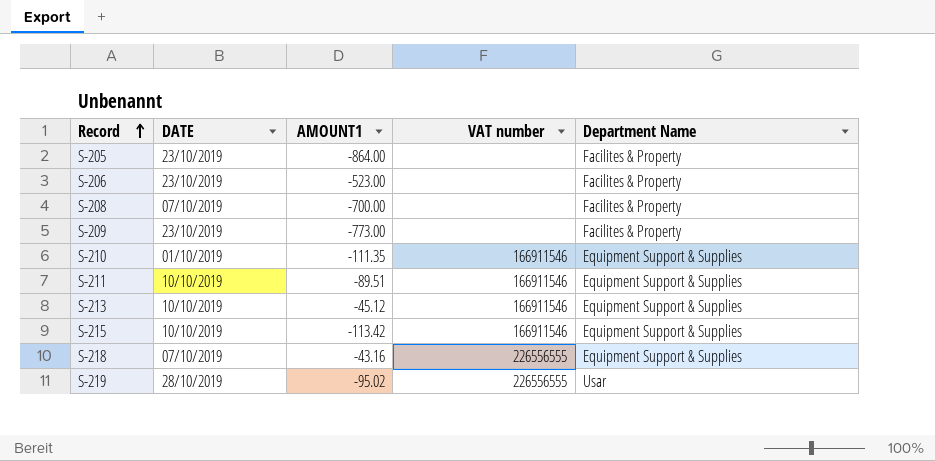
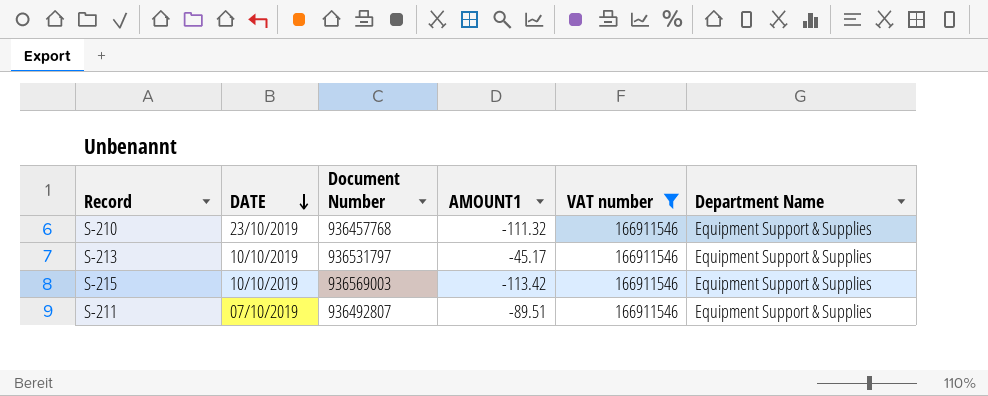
filter: none -> VAT number = 166911546
row order: Record ascending -> DATE descending
column Document Number | position: none -> 3
S-210 | DATE: 01/10/2019 -> 23/10/2019
S-210 | AMOUNT1: -111.35 -> -111.32
S-213 | AMOUNT1: -45.12 -> -45.17
S-211 | DATE: 10/10/2019 -> 07/10/2019

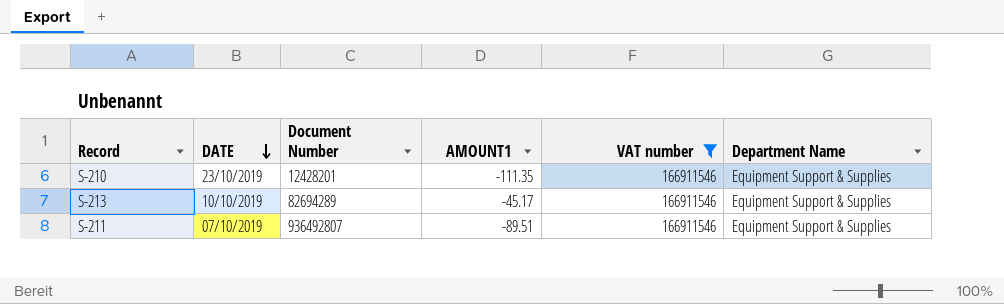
row S-215: 10/10/2019 | 936569003 | -113.42 | 166911546 | Equipment Support & Supplies -> none
S-210 | Document Number: 936457768 -> 12428201
S-210 | AMOUNT1: -111.32 -> -111.35
S-213 | Document Number: 936531797 -> 82694289

